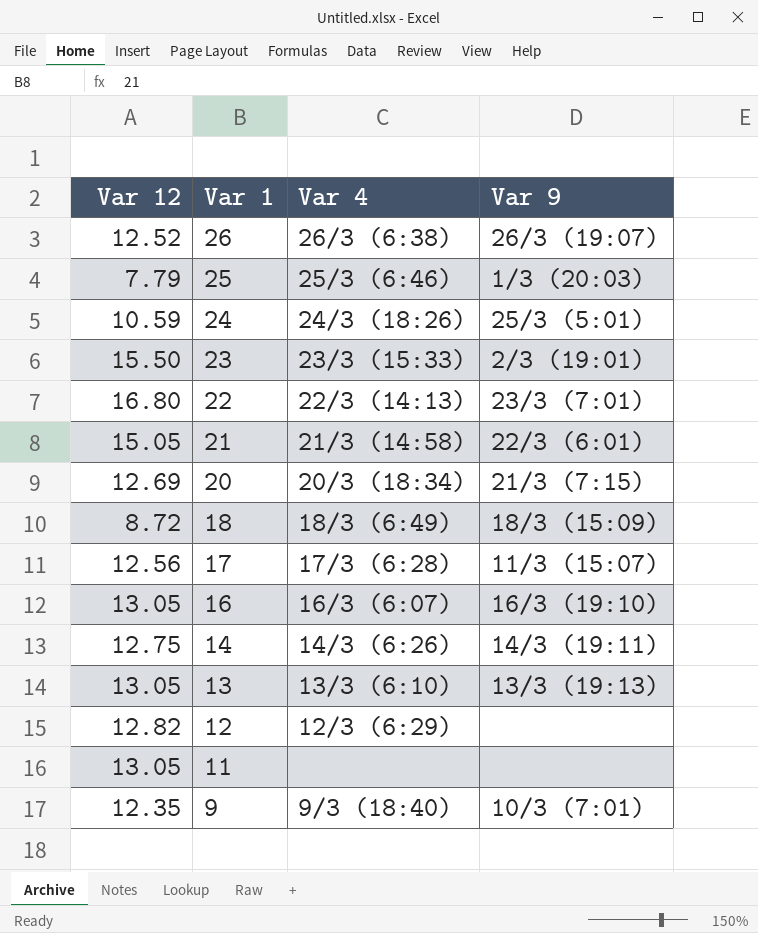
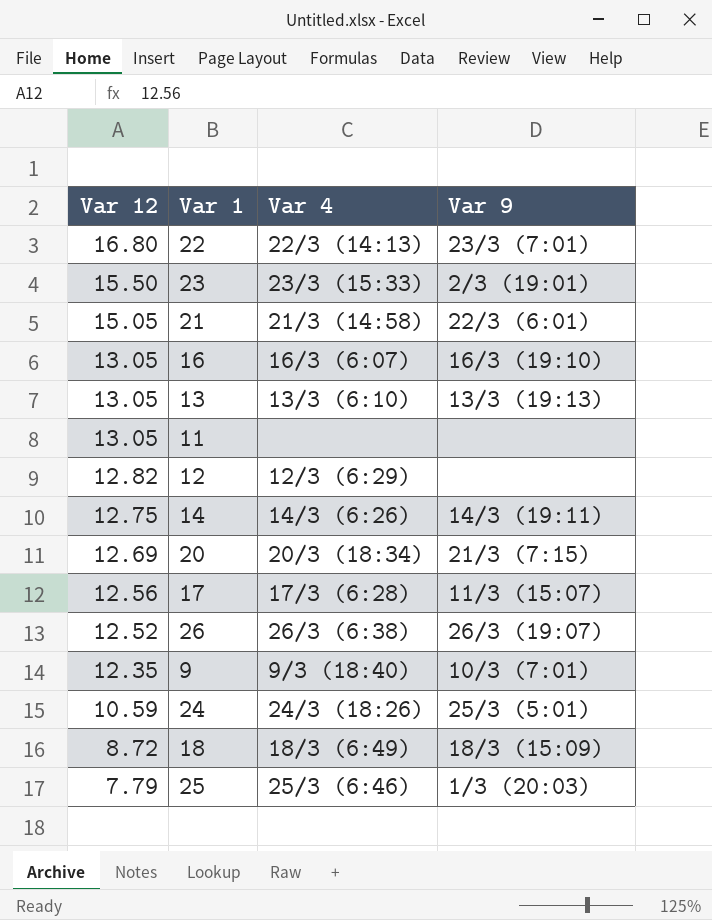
row order: Var 1 descending -> Var 12 descending

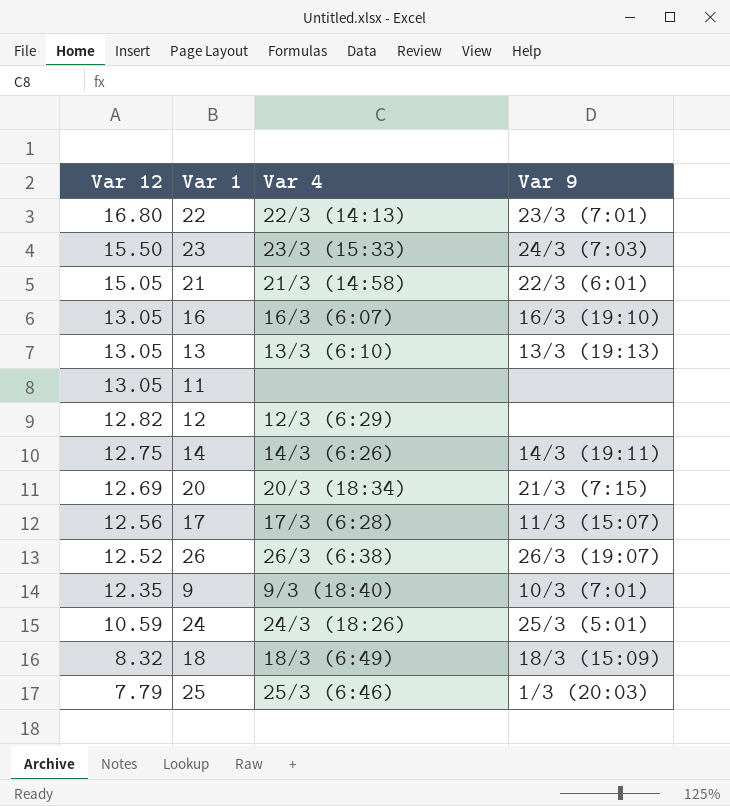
23 | Var 9: 2/3 (19:01) -> 24/3 (7:03)
18 | Var 12: 8.72 -> 8.32

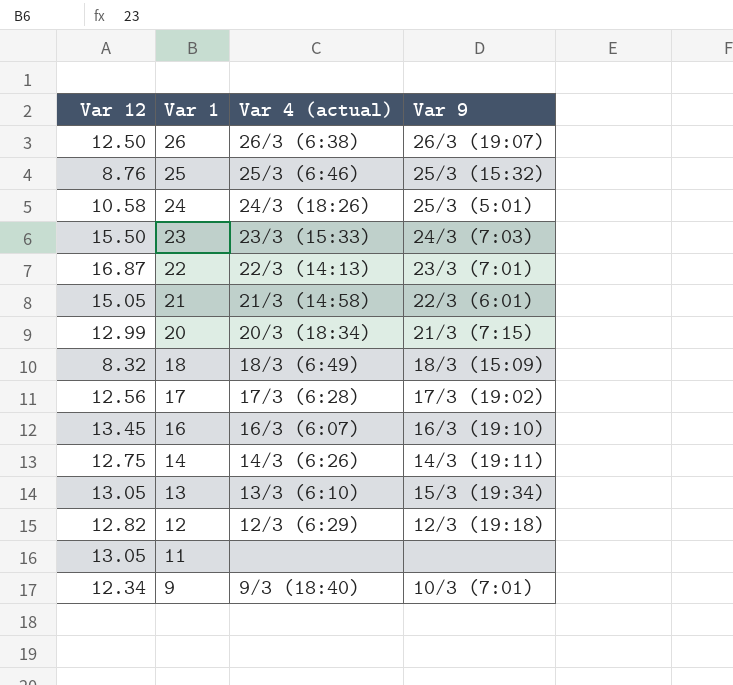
row order: Var 12 descending -> Var 1 descending
column name: Var 4 -> Var 4 (actual)
26 | Var 12: 12.52 -> 12.50
25 | Var 12: 7.79 -> 8.76
25 | Var 9: 1/3 (20:03) -> 25/3 (15:32)
24 | Var 12: 10.59 -> 10.58
22 | Var 12: 16.80 -> 16.87
20 | Var 12: 12.69 -> 12.99
17 | Var 9: 11/3 (15:07) -> 17/3 (19:02)
16 | Var 12: 13.05 -> 13.45
13 | Var 9: 13/3 (19:13) -> 15/3 (19:34)
12 | Var 9: none -> 12/3 (19:18)
9 | Var 12: 12.35 -> 12.34

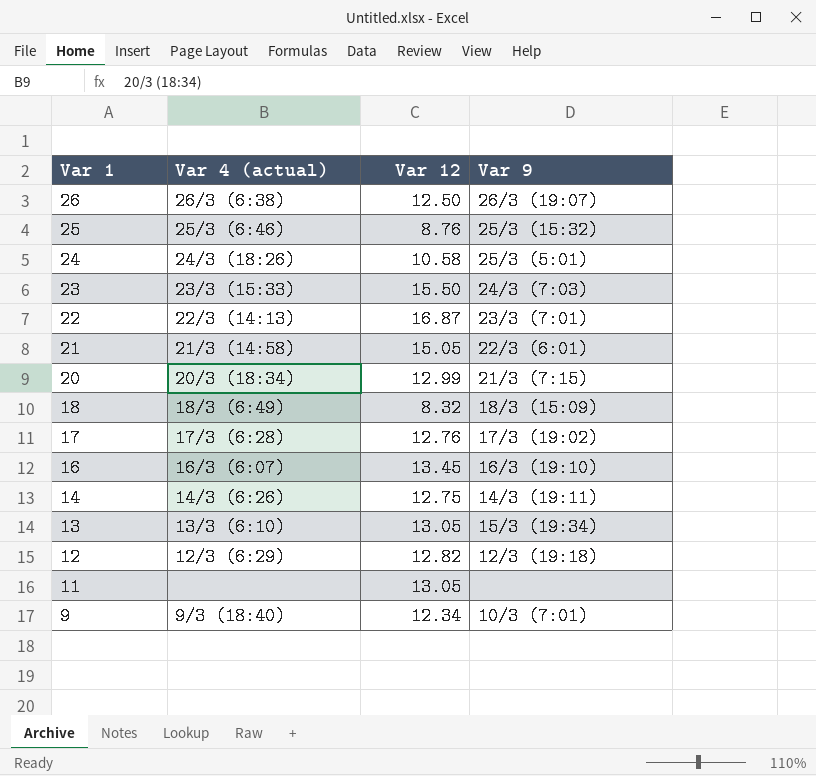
column Var 12 | position: 1 -> 3
17 | Var 12: 12.56 -> 12.76

